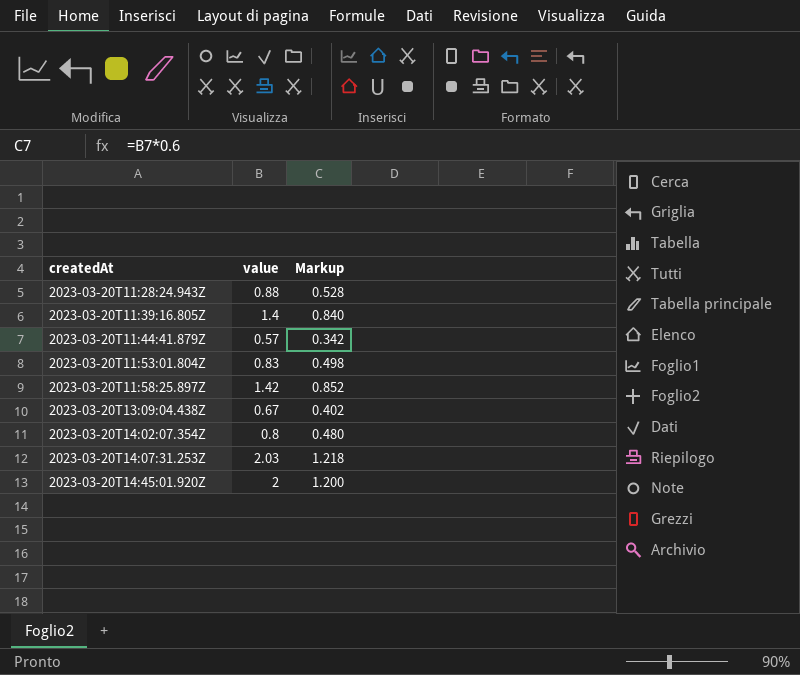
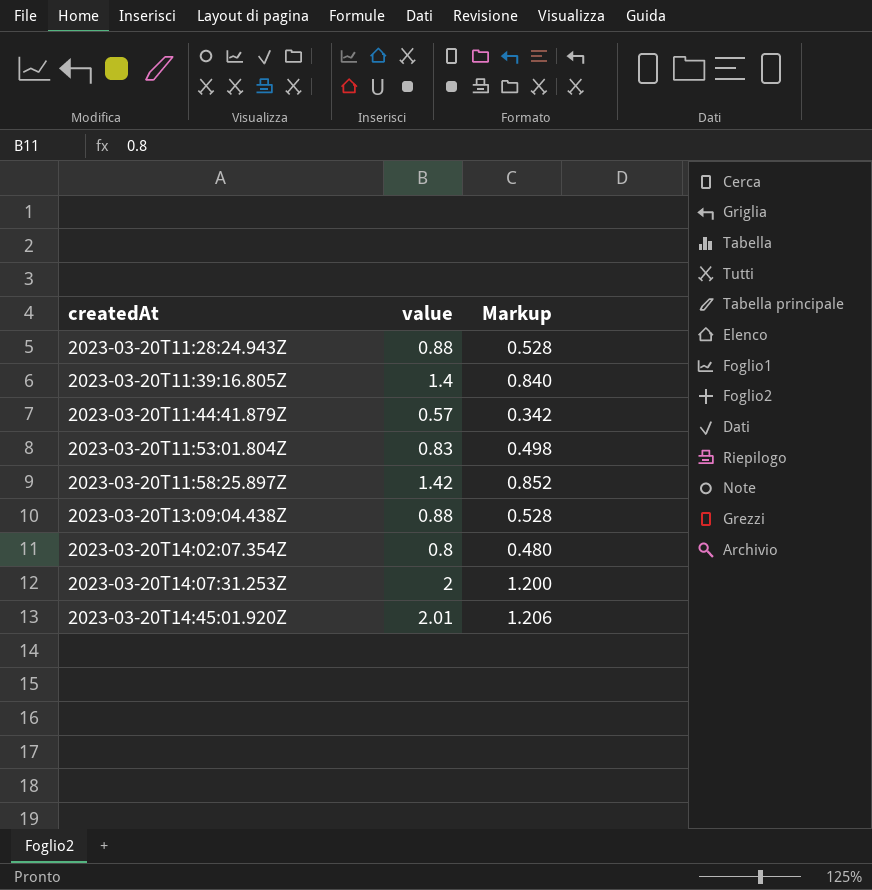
2023-03-20T13:09:04.438Z | value: 0.67 -> 0.88
2023-03-20T13:09:04.438Z | Markup: 0.402 -> 0.528
2023-03-20T14:07:31.253Z | value: 2.03 -> 2
2023-03-20T14:07:31.253Z | Markup: 1.218 -> 1.200
2023-03-20T14:45:01.920Z | value: 2 -> 2.01
2023-03-20T14:45:01.920Z | Markup: 1.200 -> 1.206

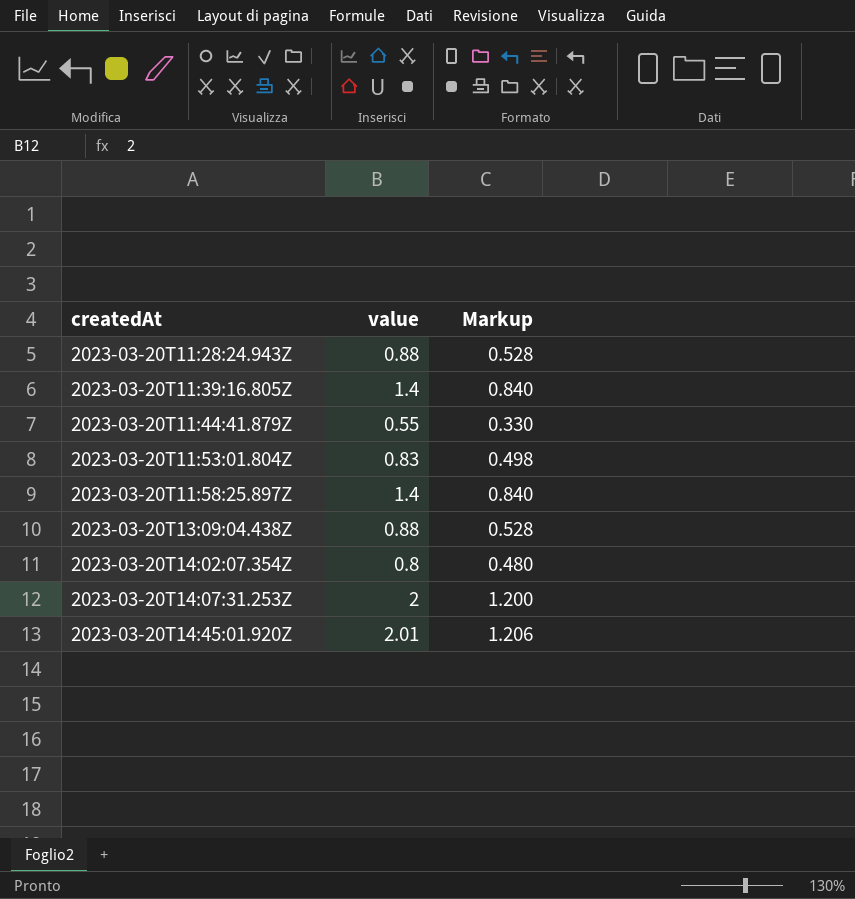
2023-03-20T11:44:41.879Z | value: 0.57 -> 0.55
2023-03-20T11:44:41.879Z | Markup: 0.342 -> 0.330
2023-03-20T11:58:25.897Z | value: 1.42 -> 1.4
2023-03-20T11:58:25.897Z | Markup: 0.852 -> 0.840

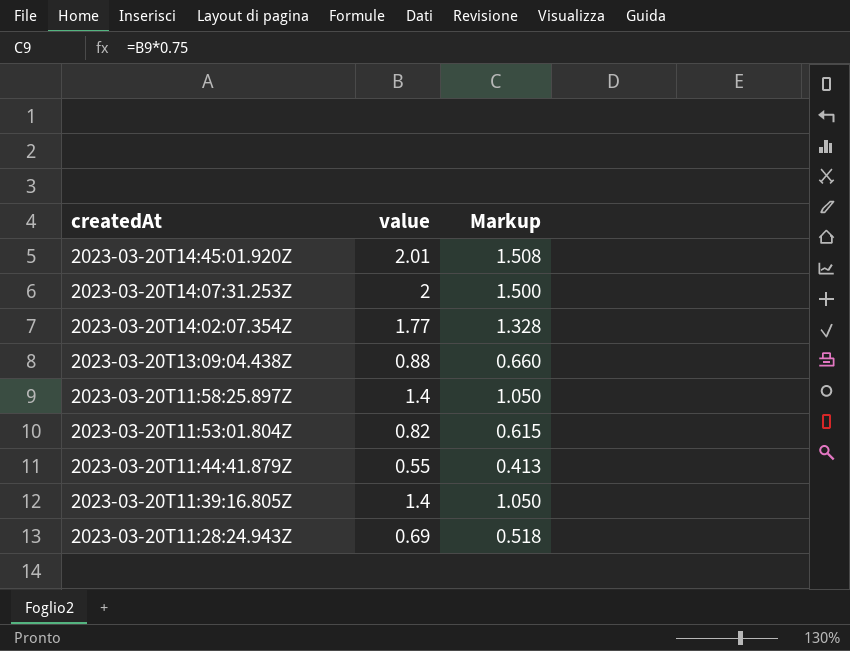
row order: createdAt ascending -> createdAt descending
column Markup | formula: [value] * 0.6 -> [value] * 0.75
2023-03-20T14:02:07.354Z | value: 0.8 -> 1.77
2023-03-20T11:53:01.804Z | value: 0.83 -> 0.82
2023-03-20T11:28:24.943Z | value: 0.88 -> 0.69

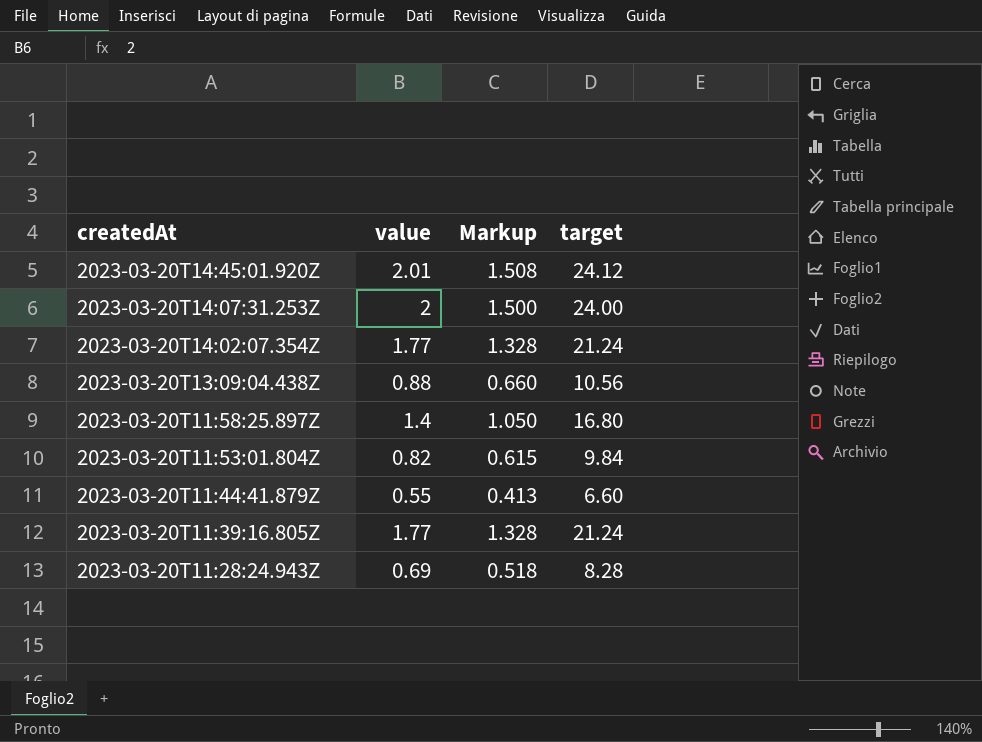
column target | formula: none -> [value] * 12
2023-03-20T11:39:16.805Z | value: 1.4 -> 1.77
2023-03-20T11:39:16.805Z | Markup: 1.050 -> 1.328

